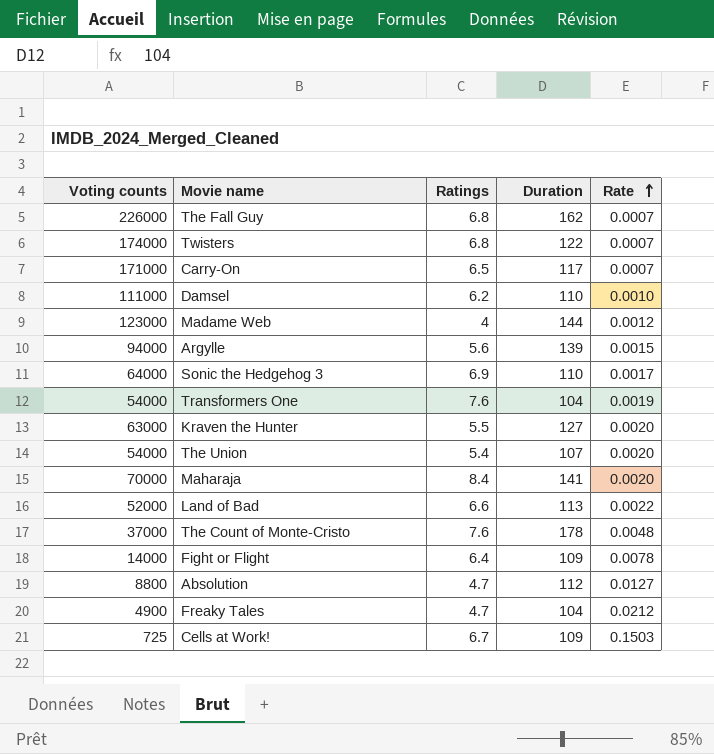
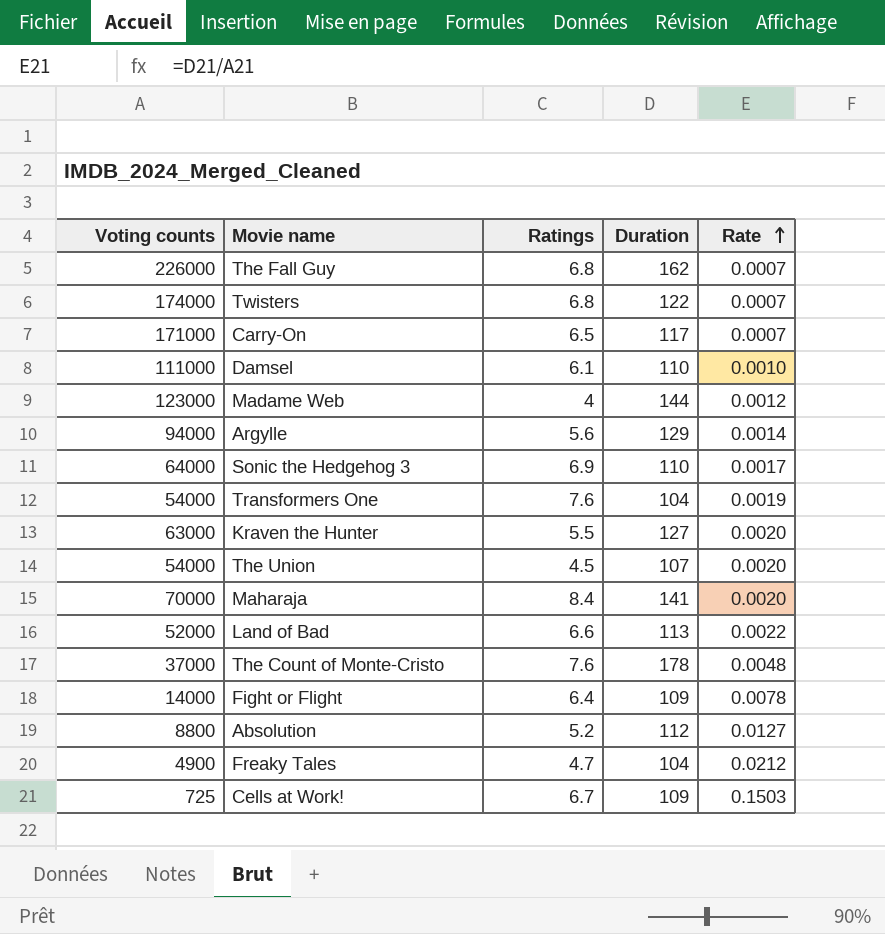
Damsel | Ratings: 6.2 -> 6.1
Argylle | Duration: 139 -> 129
Argylle | Rate: 0.0015 -> 0.0014
The Union | Ratings: 5.4 -> 4.5
Absolution | Ratings: 4.7 -> 5.2

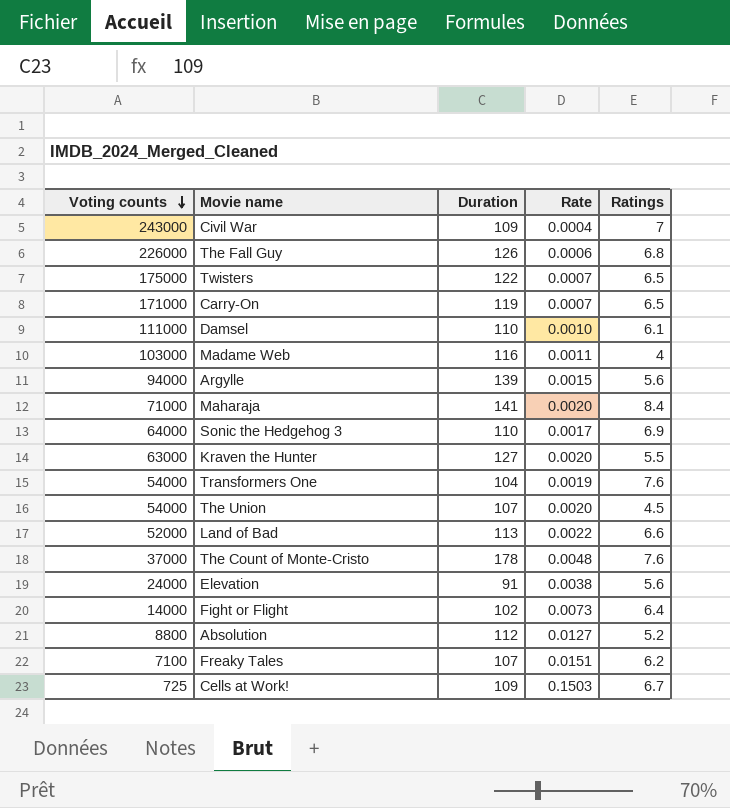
row order: Rate ascending -> Voting counts descending
column Ratings | position: 3 -> 5
row Civil War: none -> 243000 | 109 | 0.0004 | 7
The Fall Guy | Duration: 162 -> 126
The Fall Guy | Rate: 0.0007 -> 0.0006
Twisters | Voting counts: 174000 -> 175000
Twisters | Ratings: 6.8 -> 6.5
Carry-On | Duration: 117 -> 119
Madame Web | Voting counts: 123000 -> 103000
Madame Web | Duration: 144 -> 116
Madame Web | Rate: 0.0012 -> 0.0011
Argylle | Duration: 129 -> 139
Argylle | Rate: 0.0014 -> 0.0015
Maharaja | Voting counts: 70000 -> 71000
row Elevation: none -> 24000 | 91 | 0.0038 | 5.6
Fight or Flight | Duration: 109 -> 102
Fight or Flight | Rate: 0.0078 -> 0.0073
Freaky Tales | Voting counts: 4900 -> 7100
Freaky Tales | Duration: 104 -> 107
Freaky Tales | Rate: 0.0212 -> 0.0151
Freaky Tales | Ratings: 4.7 -> 6.2

